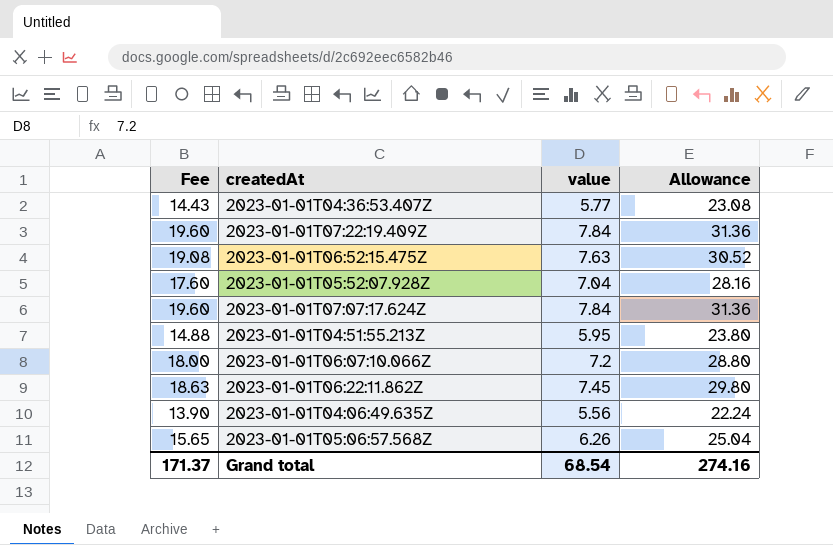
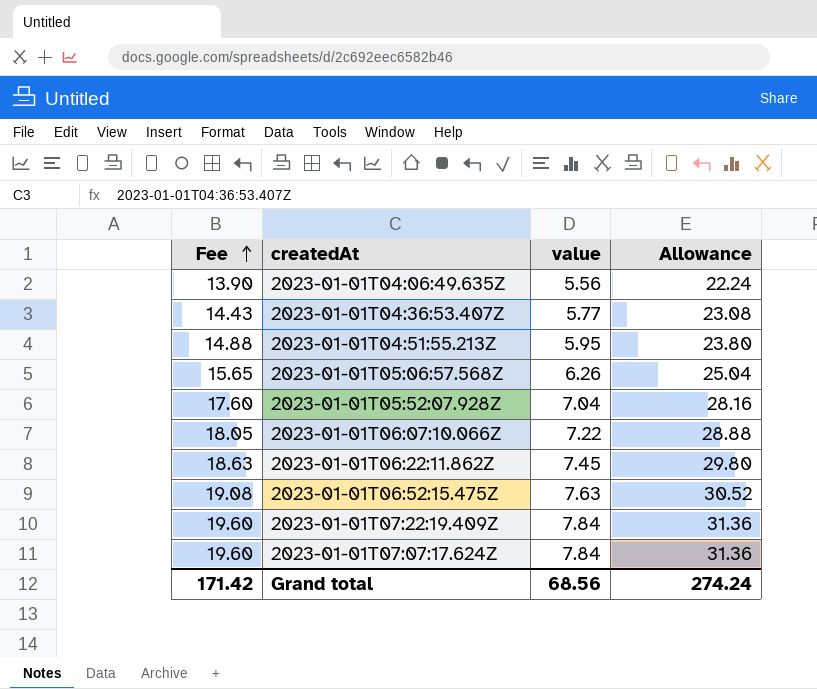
row order: none -> Fee ascending
2023-01-01T06:07:10.066Z | Fee: 18.00 -> 18.05
2023-01-01T06:07:10.066Z | value: 7.2 -> 7.22
2023-01-01T06:07:10.066Z | Allowance: 28.80 -> 28.88
Grand total | Fee: 171.37 -> 171.42
Grand total | value: 68.54 -> 68.56
Grand total | Allowance: 274.16 -> 274.24

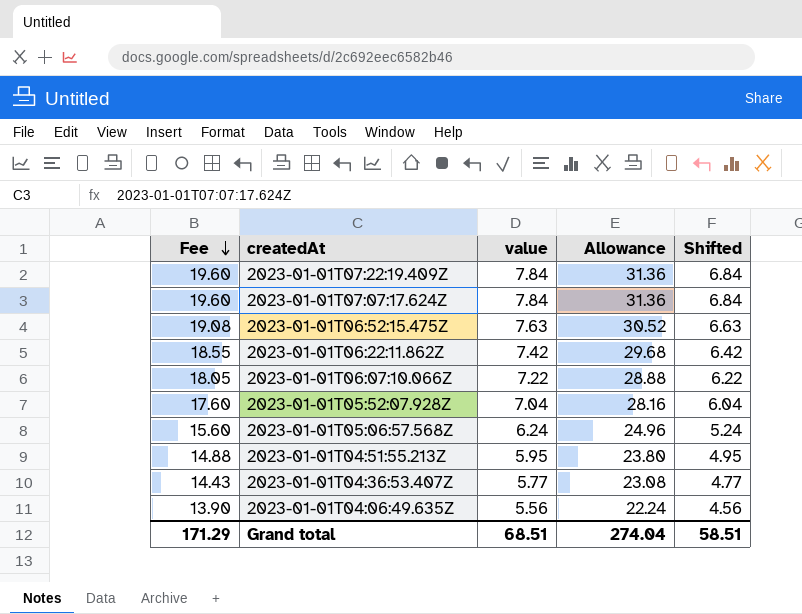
row order: Fee ascending -> Fee descending
column Shifted | formula: none -> [value] - 1
2023-01-01T06:22:11.862Z | Fee: 18.63 -> 18.55
2023-01-01T06:22:11.862Z | value: 7.45 -> 7.42
2023-01-01T06:22:11.862Z | Allowance: 29.80 -> 29.68
2023-01-01T05:06:57.568Z | Fee: 15.65 -> 15.60
2023-01-01T05:06:57.568Z | value: 6.26 -> 6.24
2023-01-01T05:06:57.568Z | Allowance: 25.04 -> 24.96
Grand total | Fee: 171.42 -> 171.29
Grand total | value: 68.56 -> 68.51
Grand total | Allowance: 274.24 -> 274.04

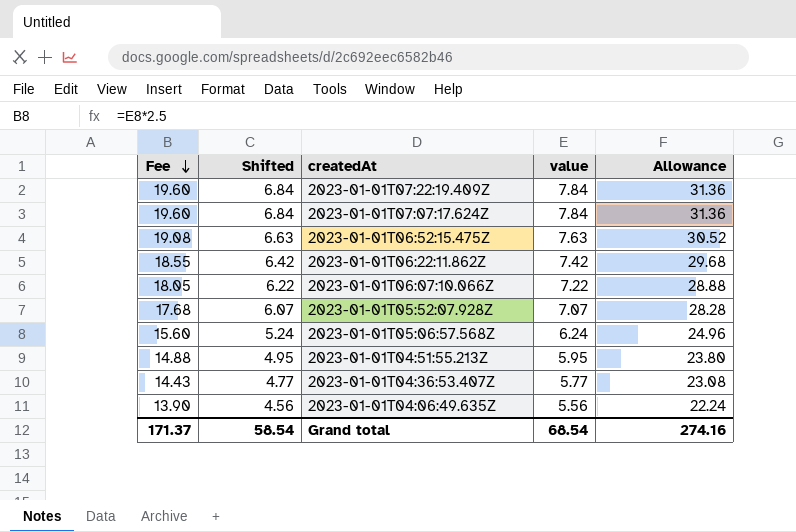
column Shifted | position: 5 -> 2
2023-01-01T05:52:07.928Z | Fee: 17.60 -> 17.68
2023-01-01T05:52:07.928Z | Shifted: 6.04 -> 6.07
2023-01-01T05:52:07.928Z | value: 7.04 -> 7.07
2023-01-01T05:52:07.928Z | Allowance: 28.16 -> 28.28
Grand total | Fee: 171.29 -> 171.37
Grand total | Shifted: 58.51 -> 58.54
Grand total | value: 68.51 -> 68.54
Grand total | Allowance: 274.04 -> 274.16

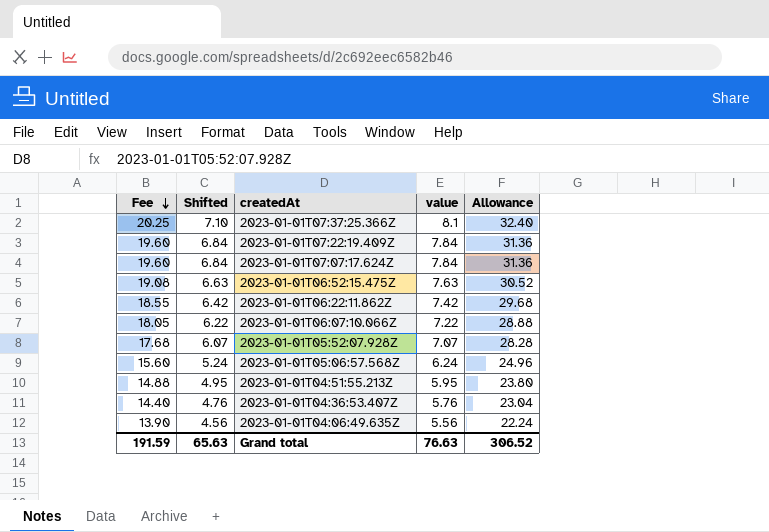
row 2023-01-01T07:37:25.366Z: none -> 20.25 | 7.10 | 8.1 | 32.40
2023-01-01T04:36:53.407Z | Fee: 14.43 -> 14.40
2023-01-01T04:36:53.407Z | Shifted: 4.77 -> 4.76
2023-01-01T04:36:53.407Z | value: 5.77 -> 5.76
2023-01-01T04:36:53.407Z | Allowance: 23.08 -> 23.04
Grand total | Fee: 171.37 -> 191.59
Grand total | Shifted: 58.54 -> 65.63
Grand total | value: 68.54 -> 76.63
Grand total | Allowance: 274.16 -> 306.52

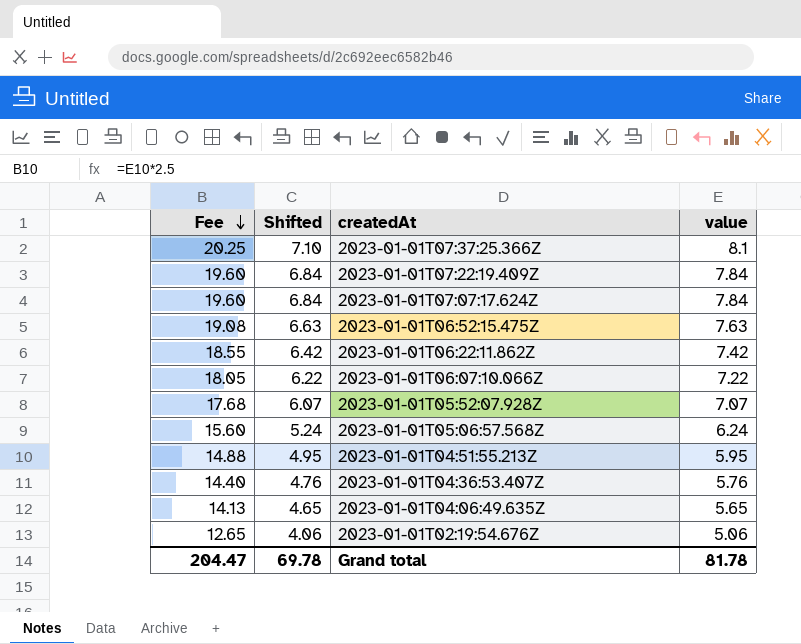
column Allowance | formula: [value] * 4 -> none
2023-01-01T04:06:49.635Z | Fee: 13.90 -> 14.13
2023-01-01T04:06:49.635Z | Shifted: 4.56 -> 4.65
2023-01-01T04:06:49.635Z | value: 5.56 -> 5.65
row 2023-01-01T02:19:54.676Z: none -> 12.65 | 4.06 | 5.06
Grand total | Fee: 191.59 -> 204.47
Grand total | Shifted: 65.63 -> 69.78
Grand total | value: 76.63 -> 81.78

